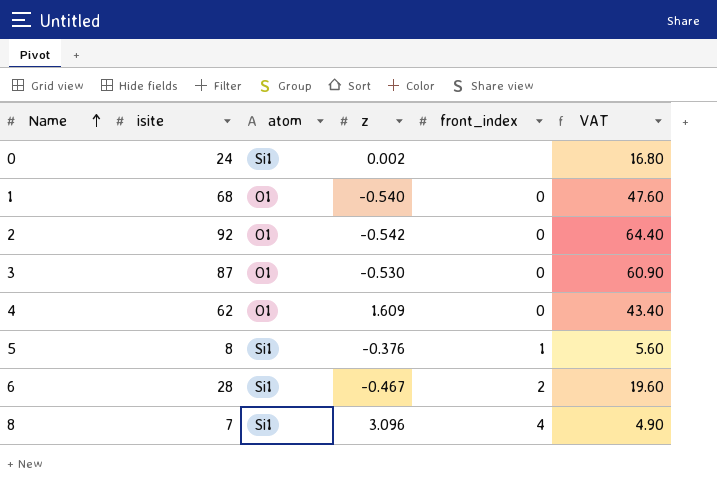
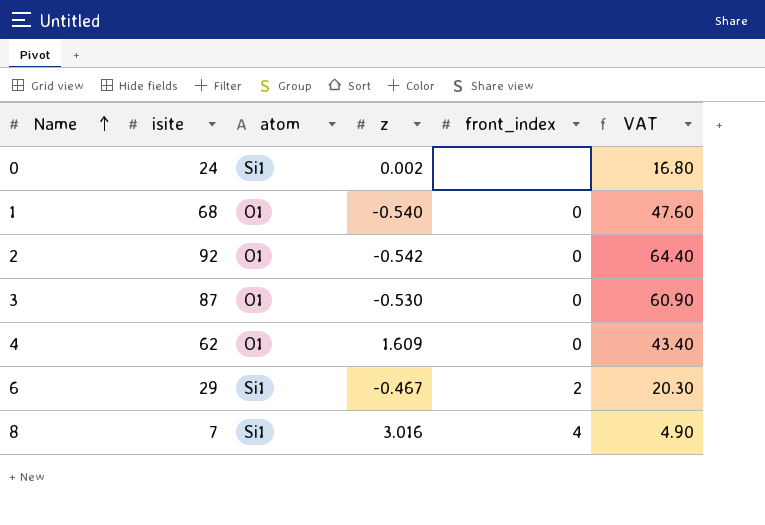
row 5: 8 | Si1 | -0.376 | 1 | 5.60 -> none
6 | isite: 28 -> 29
6 | VAT: 19.60 -> 20.30
8 | z: 3.096 -> 3.016

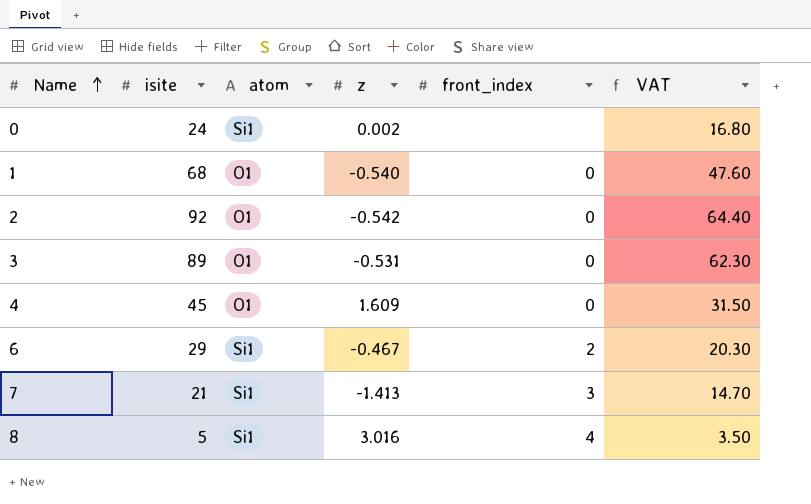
3 | isite: 87 -> 89
3 | z: -0.530 -> -0.531
3 | VAT: 60.90 -> 62.30
4 | isite: 62 -> 45
4 | VAT: 43.40 -> 31.50
row 7: none -> 21 | Si1 | -1.413 | 3 | 14.70
8 | isite: 7 -> 5
8 | VAT: 4.90 -> 3.50

